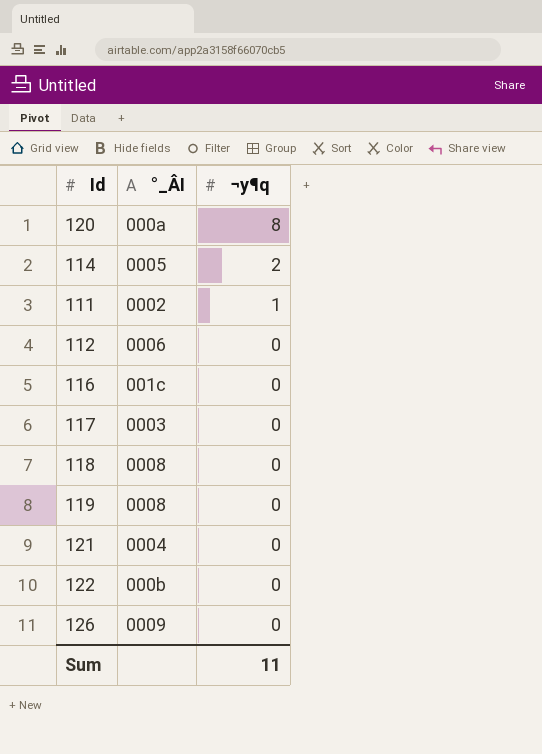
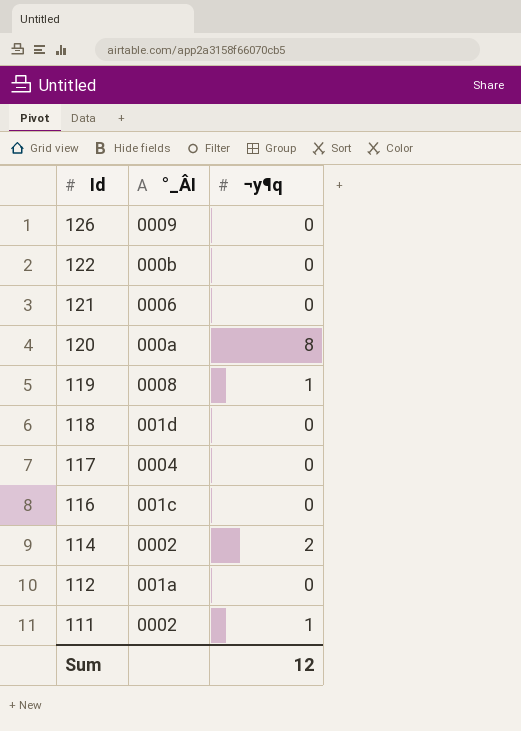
row order: ¬y¶q descending -> Id descending
121 | °_ÂI: 0004 -> 0006
119 | ¬y¶q: 0 -> 1
118 | °_ÂI: 0008 -> 001d
117 | °_ÂI: 0003 -> 0004
114 | °_ÂI: 0005 -> 0002
112 | °_ÂI: 0006 -> 001a
Sum | ¬y¶q: 11 -> 12

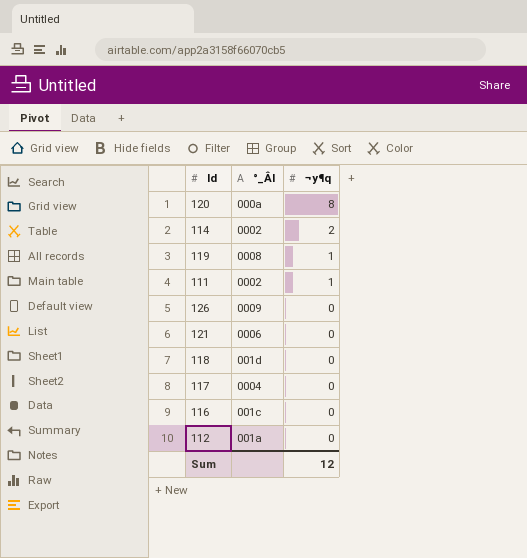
row order: Id descending -> ¬y¶q descending
row 122: 000b | 0 -> none

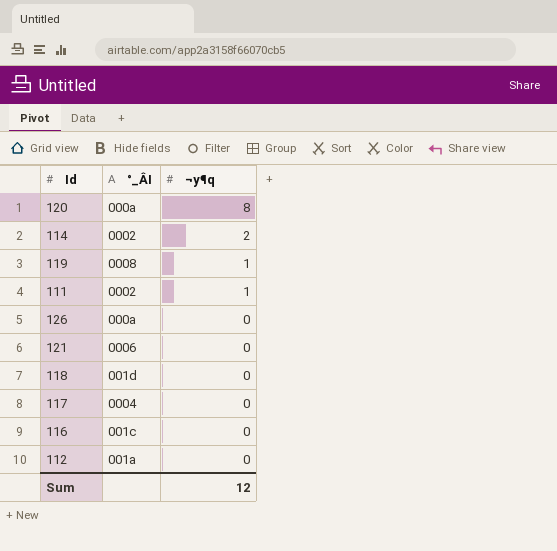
126 | °_ÂI: 0009 -> 000a

